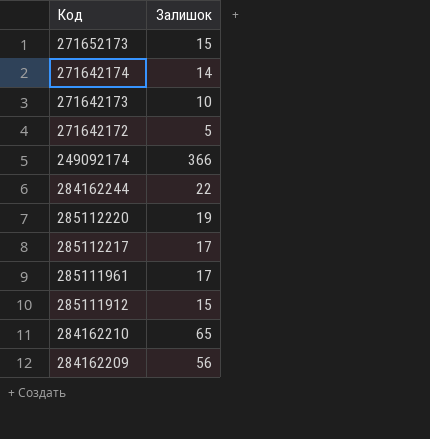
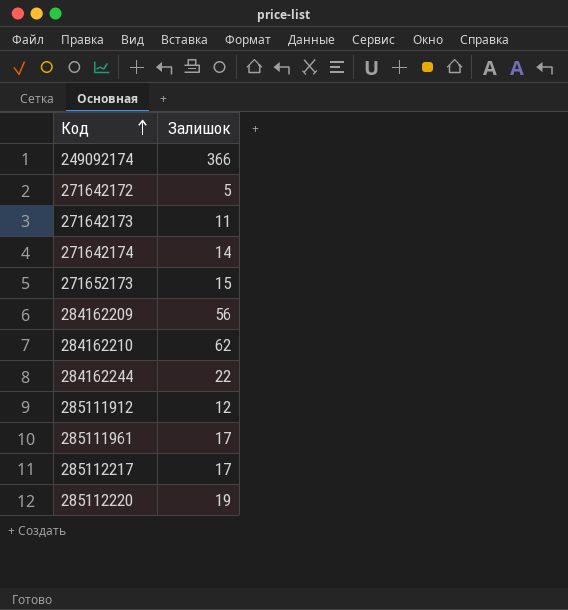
row order: none -> Код ascending
271642173 | Залишок: 10 -> 11
284162210 | Залишок: 65 -> 62
285111912 | Залишок: 15 -> 12

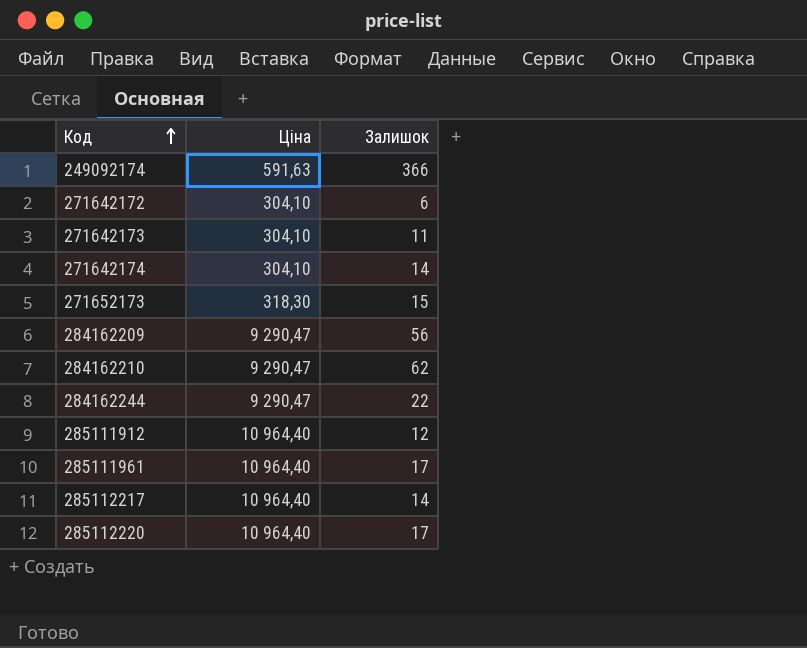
column Ціна | position: none -> 2
271642172 | Залишок: 5 -> 6
285112217 | Залишок: 17 -> 14
285112220 | Залишок: 19 -> 17

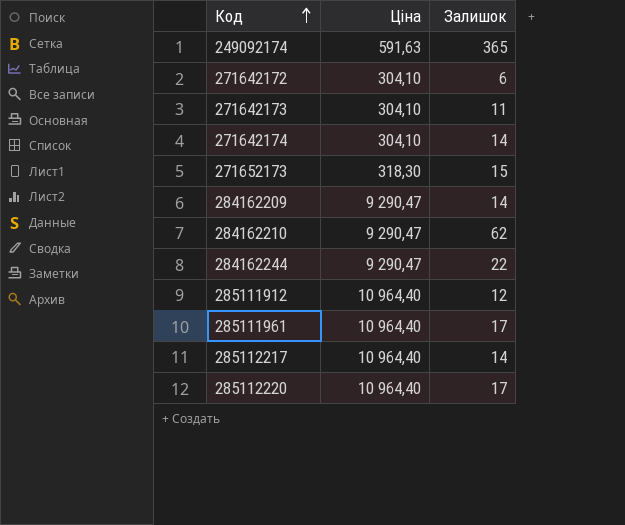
249092174 | Залишок: 366 -> 365
284162209 | Залишок: 56 -> 14

